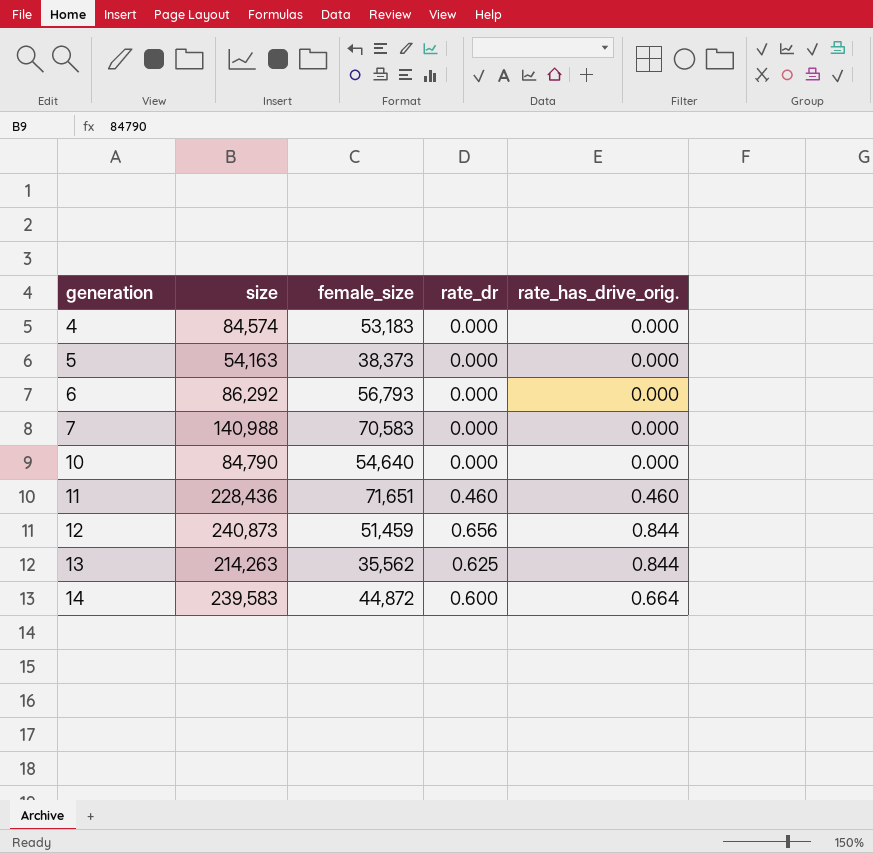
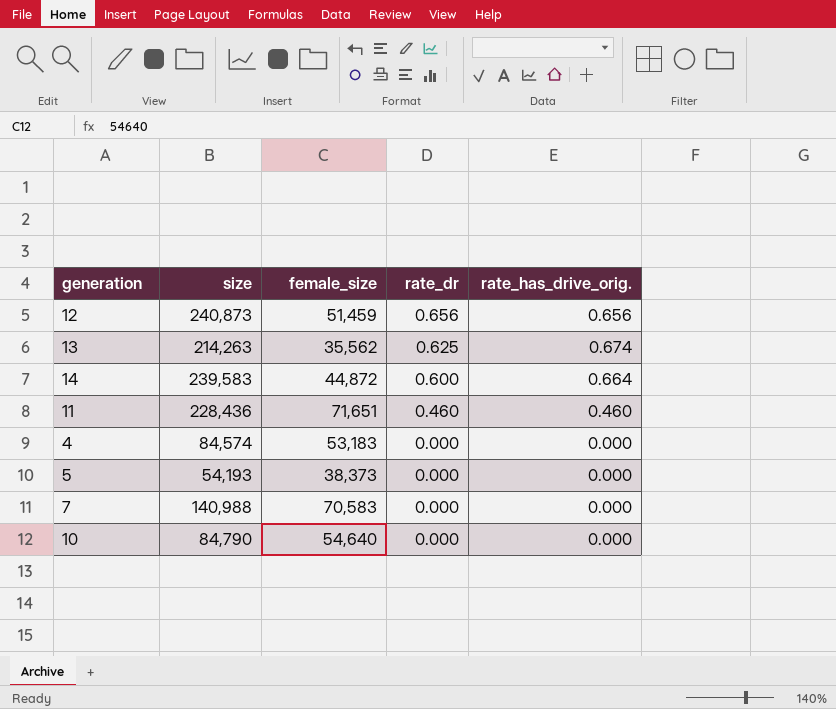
row order: generation ascending -> rate_dr descending
row 6: 86,292 | 56,793 | 0.000 | 0.000 -> none
12 | rate_has_drive_orig.: 0.844 -> 0.656
13 | rate_has_drive_orig.: 0.844 -> 0.674
5 | size: 54,163 -> 54,193

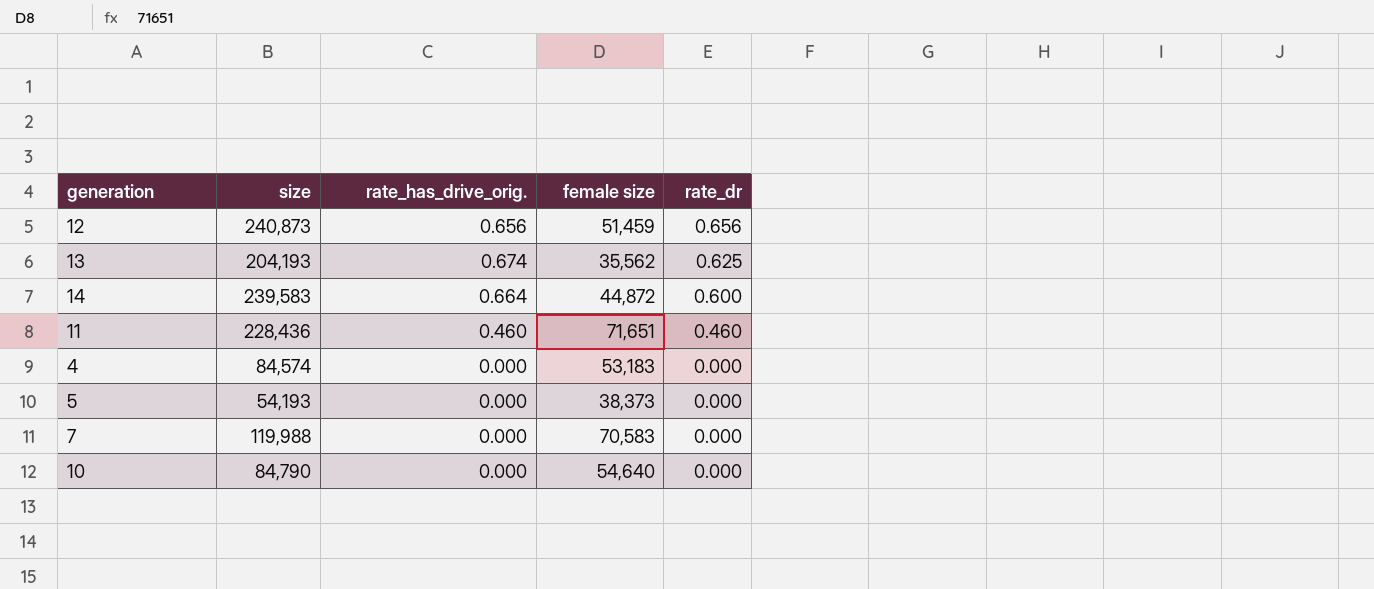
column rate_has_drive_orig. | position: 5 -> 3
column name: female_size -> female size
13 | size: 214,263 -> 204,193
7 | size: 140,988 -> 119,988

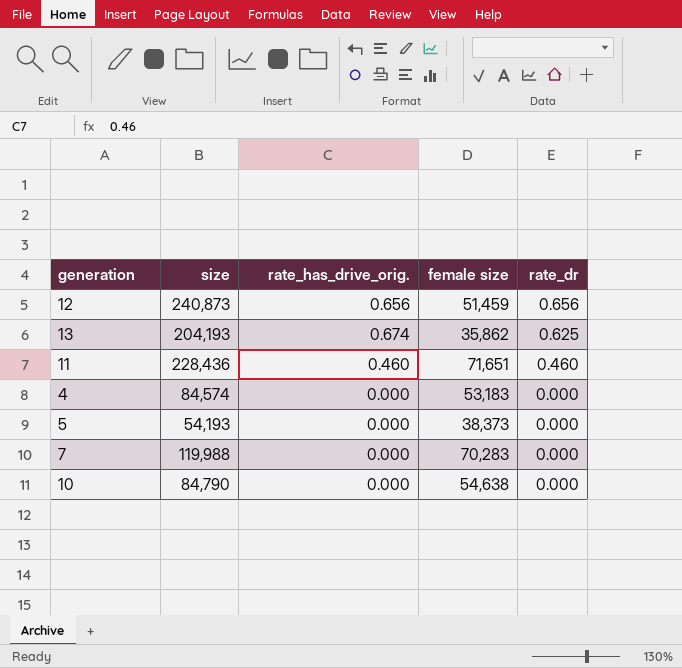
row 14: 239,583 | 0.664 | 44,872 | 0.600 -> none
13 | female size: 35,562 -> 35,862
7 | female size: 70,583 -> 70,283
10 | female size: 54,640 -> 54,638

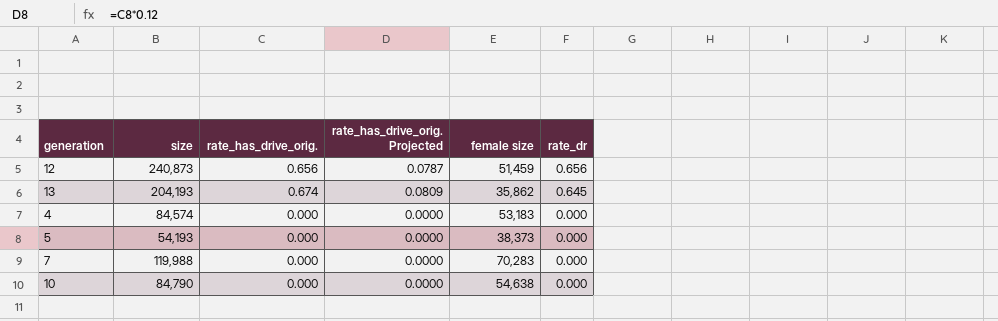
column rate_has_drive_orig. Projected | formula: none -> [rate_has_drive_orig.] * 0.12
row 11: 228,436 | 0.460 | 71,651 | 0.460 -> none
13 | rate_dr: 0.625 -> 0.645

